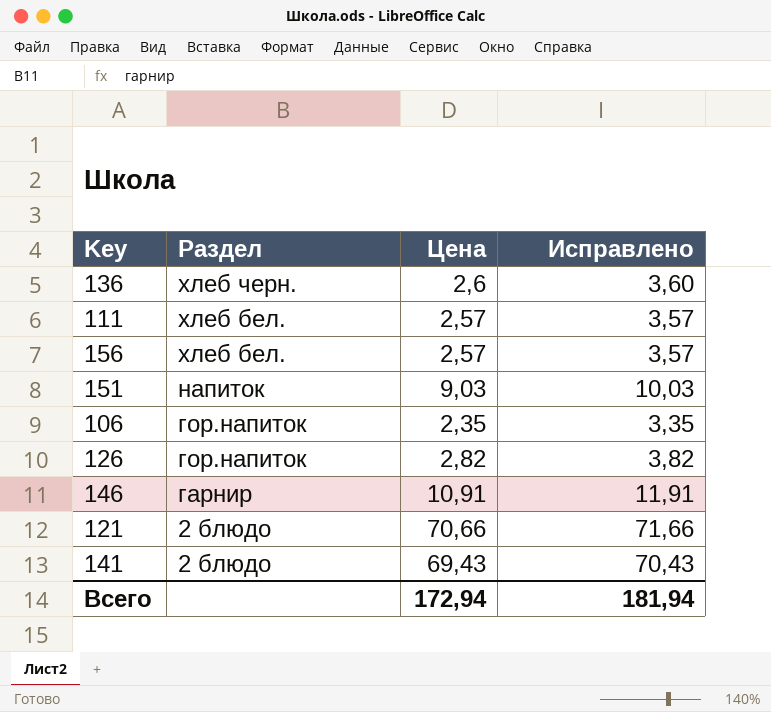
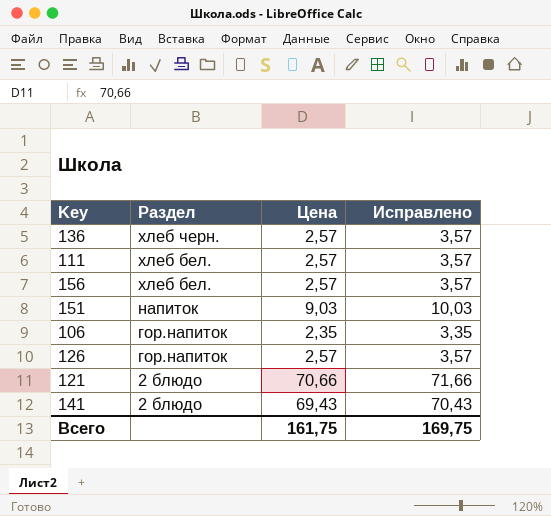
row 146: гарнир | 10,91 | 11,91 -> none
136 | Цена: 2,6 -> 2,57
136 | Исправлено: 3,60 -> 3,57
126 | Цена: 2,82 -> 2,57
126 | Исправлено: 3,82 -> 3,57
Всего | Цена: 172,94 -> 161,75
Всего | Исправлено: 181,94 -> 169,75

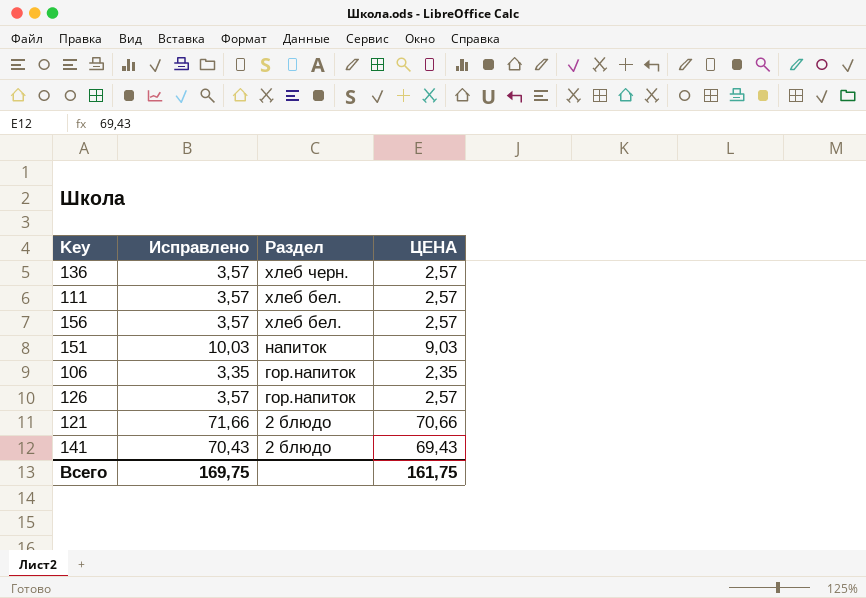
column Исправлено | position: 4 -> 2
column name: Цена -> ЦЕНА

